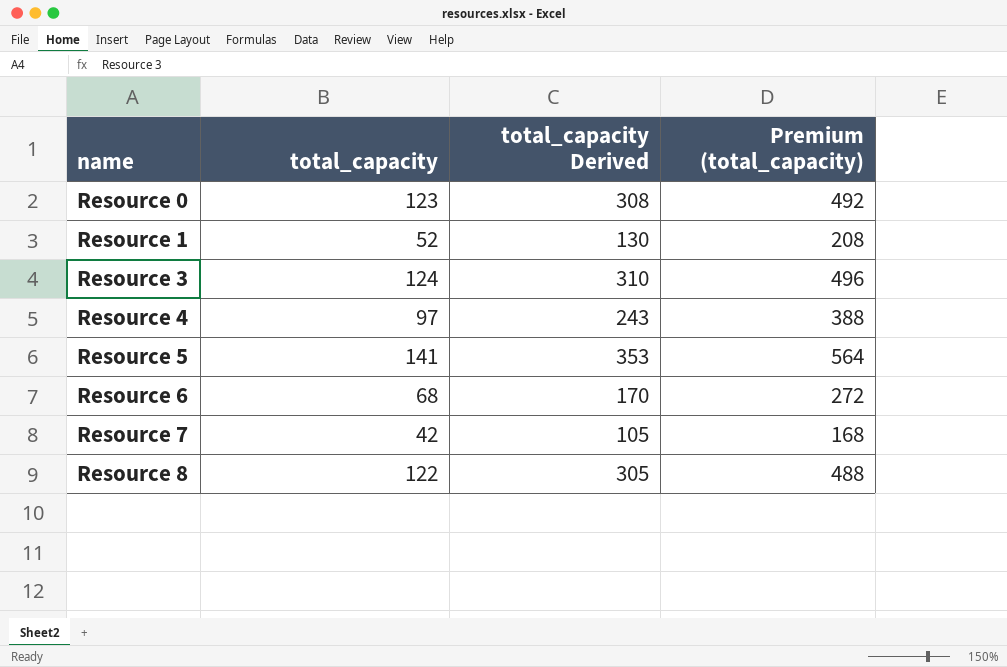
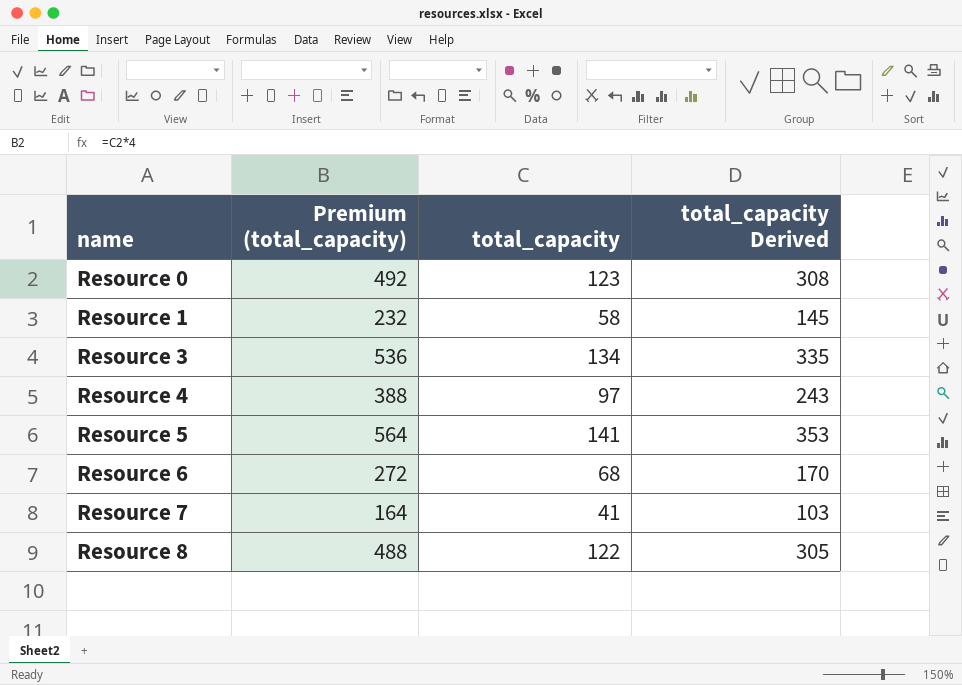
column Premium (total_capacity) | position: 4 -> 2
Resource 1 | Premium (total_capacity): 208 -> 232
Resource 1 | total_capacity: 52 -> 58
Resource 1 | total_capacity Derived: 130 -> 145
Resource 3 | Premium (total_capacity): 496 -> 536
Resource 3 | total_capacity: 124 -> 134
Resource 3 | total_capacity Derived: 310 -> 335
Resource 7 | Premium (total_capacity): 168 -> 164
Resource 7 | total_capacity: 42 -> 41
Resource 7 | total_capacity Derived: 105 -> 103

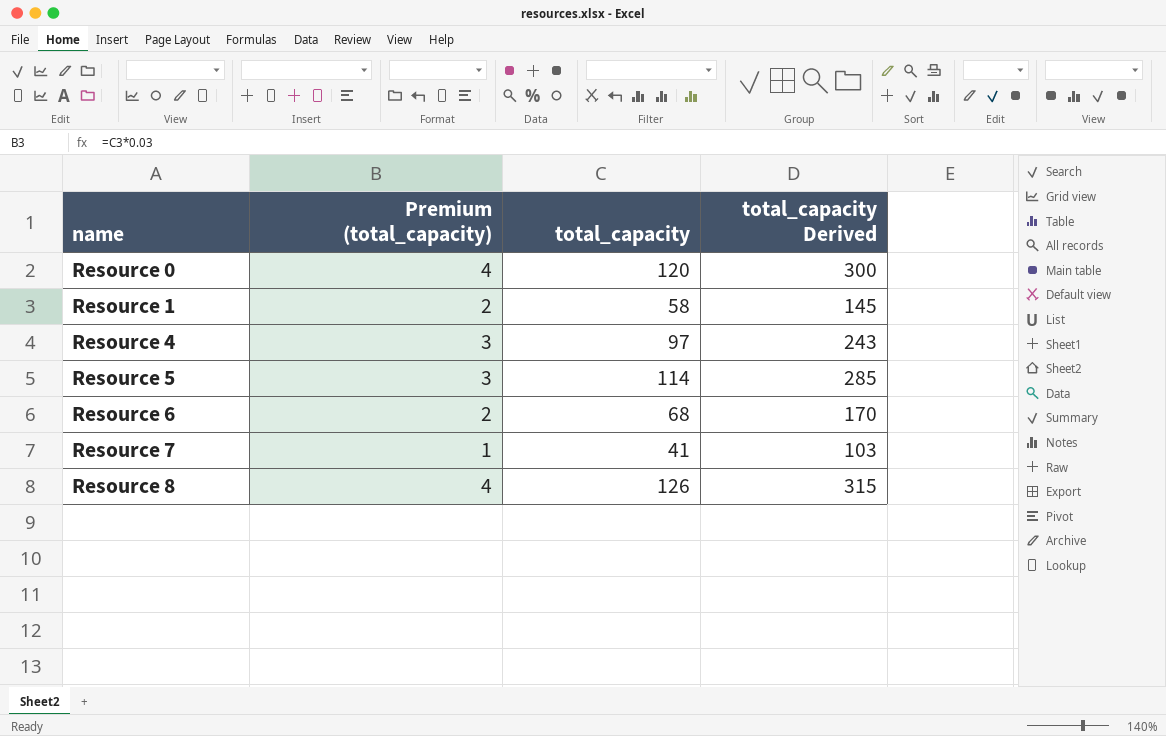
column Premium (total_capacity) | formula: [total_capacity] * 4 -> [total_capacity] * 0.03
row Resource 3: 536 | 134 | 335 -> none
Resource 0 | total_capacity: 123 -> 120
Resource 0 | total_capacity Derived: 308 -> 300
Resource 5 | total_capacity: 141 -> 114
Resource 5 | total_capacity Derived: 353 -> 285
Resource 8 | total_capacity: 122 -> 126
Resource 8 | total_capacity Derived: 305 -> 315

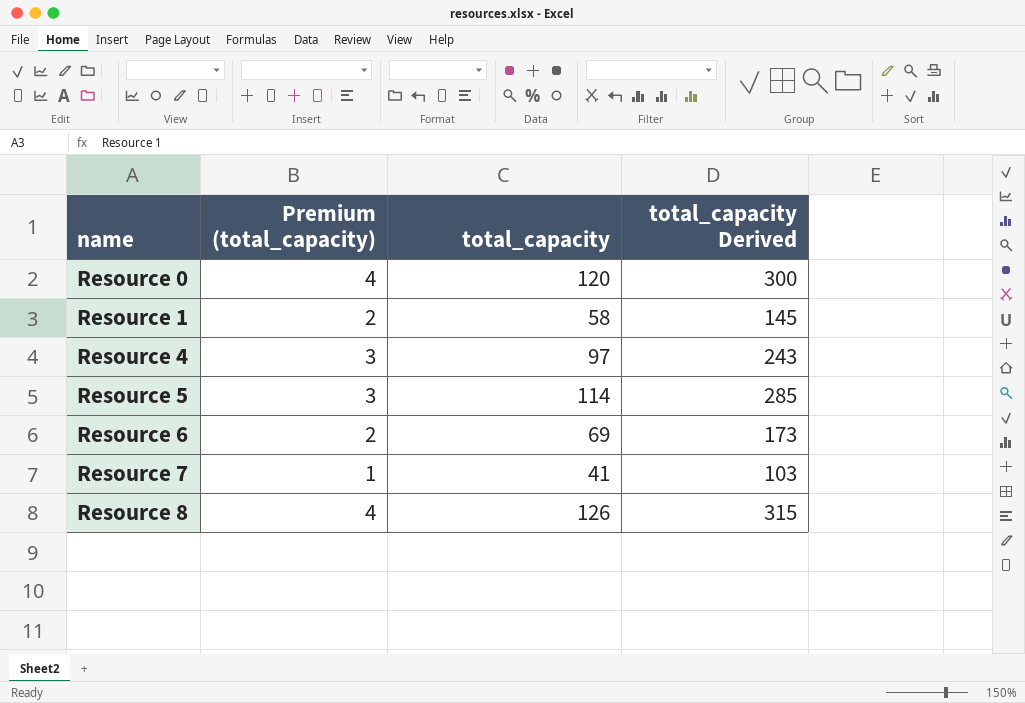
Resource 6 | total_capacity: 68 -> 69
Resource 6 | total_capacity Derived: 170 -> 173

